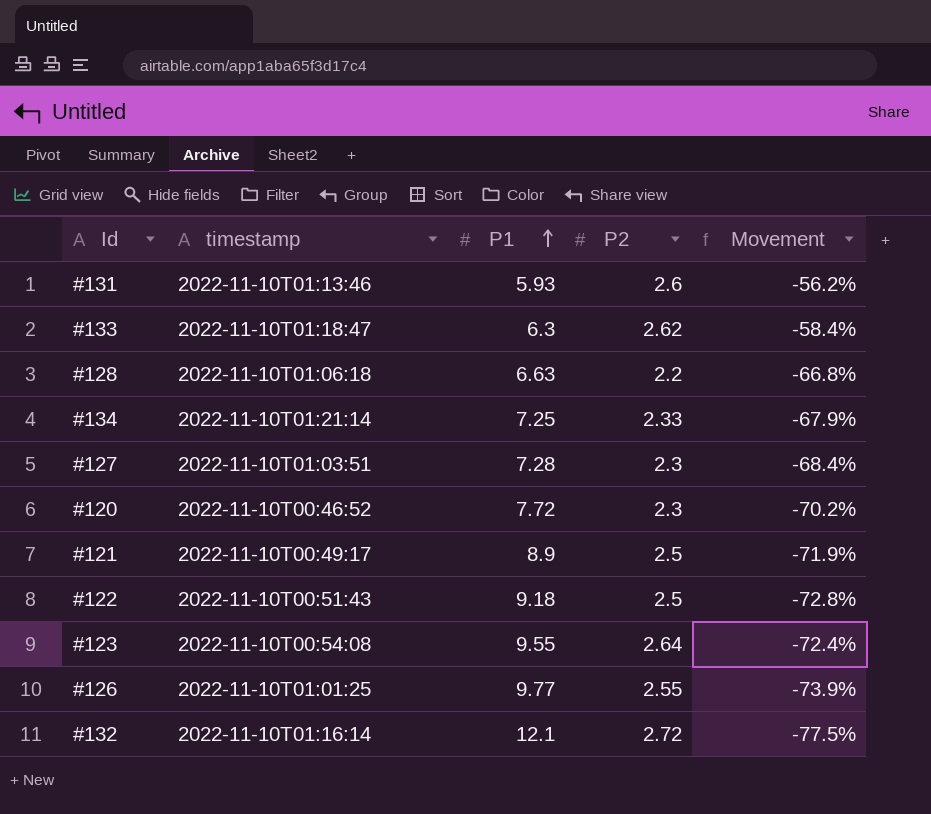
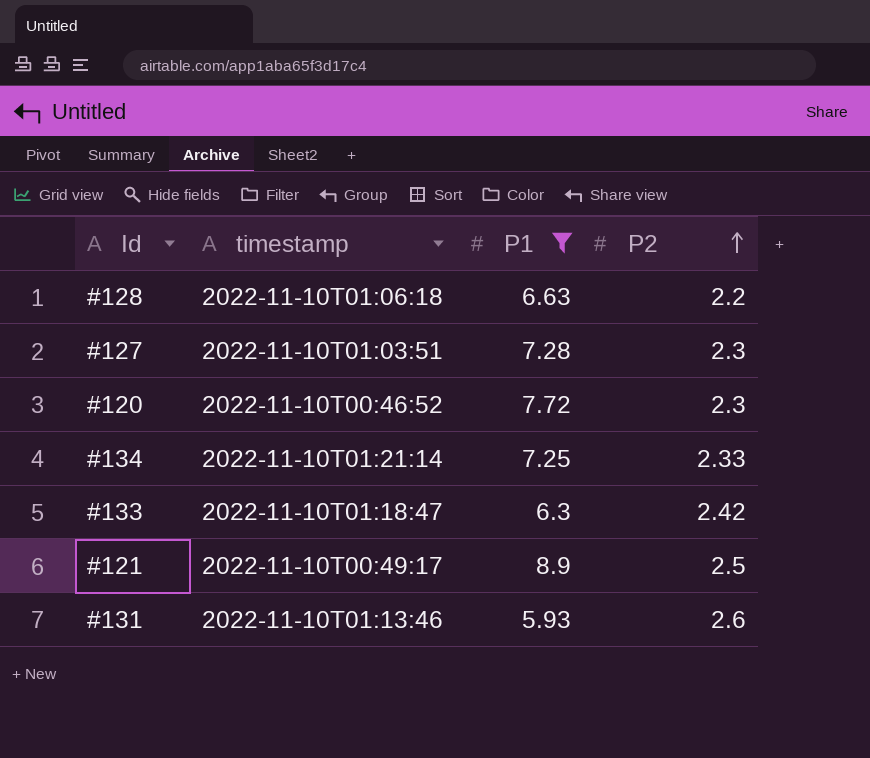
filter: none -> P1 <= 8.9
row order: P1 ascending -> P2 ascending
column Movement | formula: ([P2] - [P1]) / [P1] -> none
#133 | P2: 2.62 -> 2.42

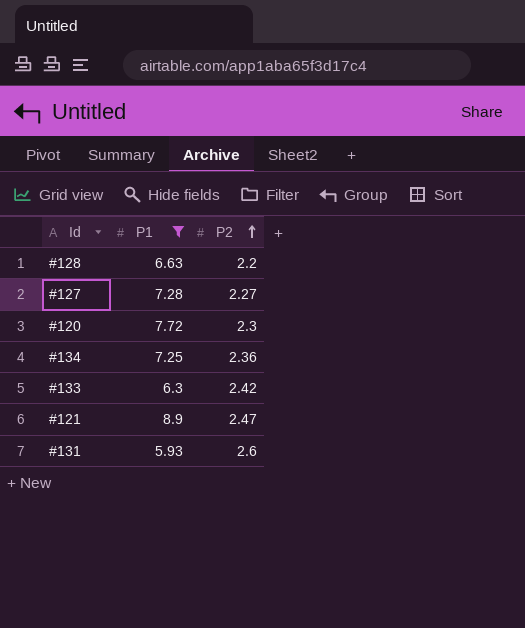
column timestamp | position: 2 -> none
#127 | P2: 2.3 -> 2.27
#134 | P2: 2.33 -> 2.36
#121 | P2: 2.5 -> 2.47

